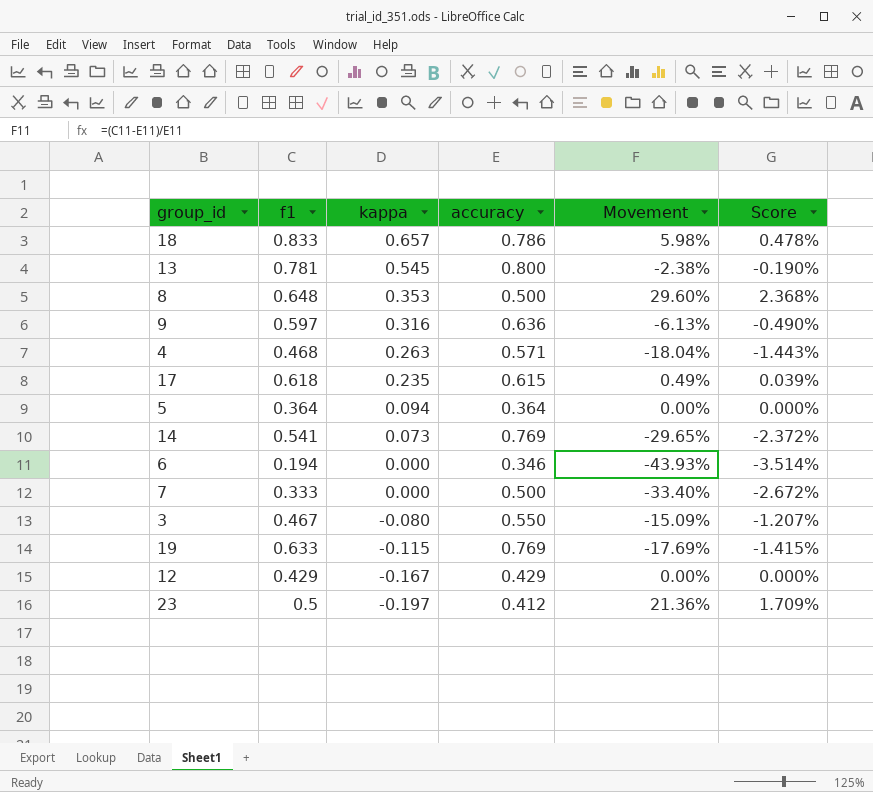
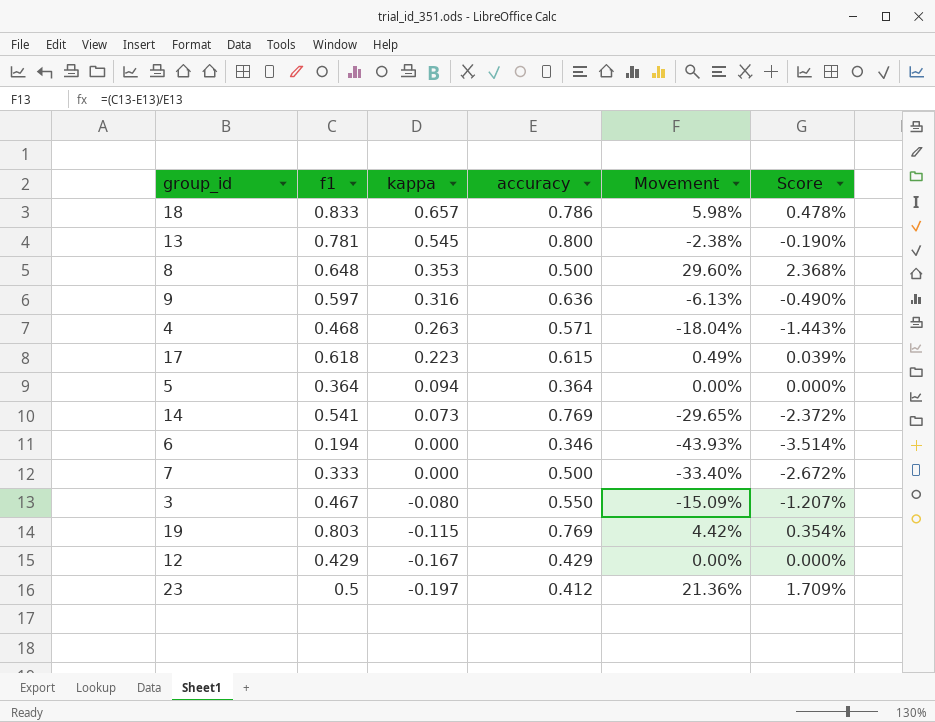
17 | kappa: 0.235 -> 0.223
19 | f1: 0.633 -> 0.803
19 | Movement: -17.69% -> 4.42%
19 | Score: -1.415% -> 0.354%

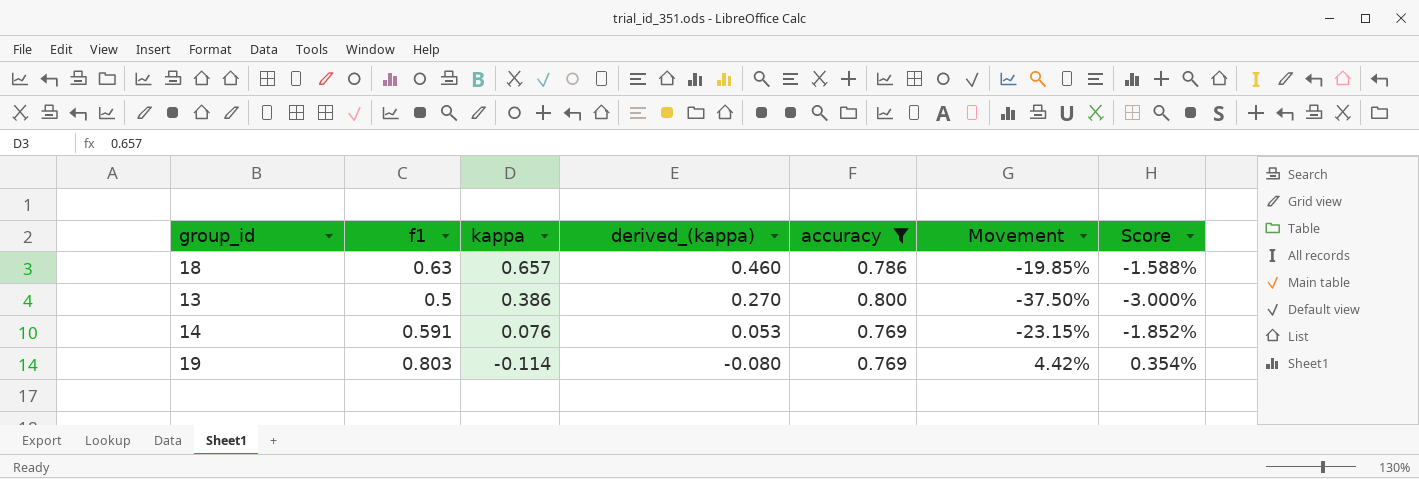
filter: none -> accuracy >= 0.769
column derived_(kappa) | formula: none -> [kappa] * 0.7
18 | f1: 0.833 -> 0.63
18 | Movement: 5.98% -> -19.85%
18 | Score: 0.478% -> -1.588%
13 | f1: 0.781 -> 0.5
13 | kappa: 0.545 -> 0.386
13 | Movement: -2.38% -> -37.50%
13 | Score: -0.190% -> -3.000%
14 | f1: 0.541 -> 0.591
14 | kappa: 0.073 -> 0.076
14 | Movement: -29.65% -> -23.15%
14 | Score: -2.372% -> -1.852%
19 | kappa: -0.115 -> -0.114

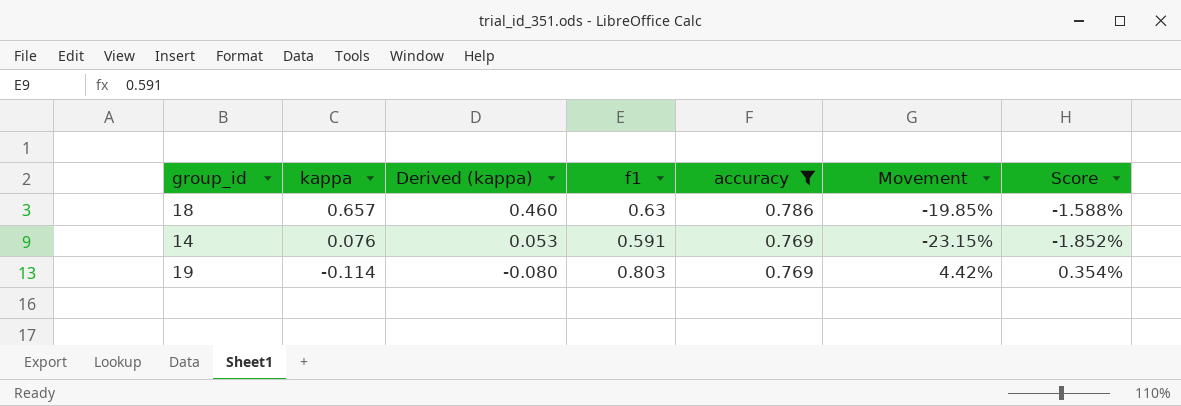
column name: derived_(kappa) -> Derived (kappa)
column f1 | position: 2 -> 4
row 13: 0.5 | 0.386 | 0.270 | 0.800 | -37.50% | -3.000% -> none

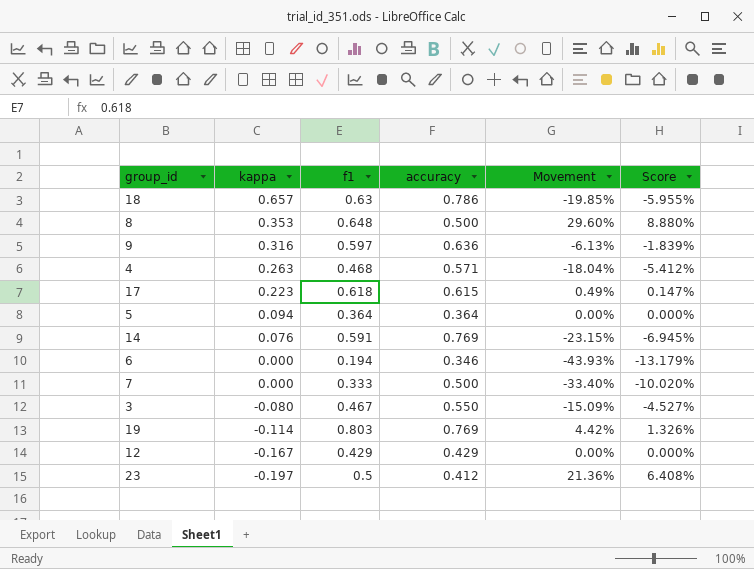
filter: accuracy >= 0.769 -> none
column Derived (kappa) | formula: [kappa] * 0.7 -> none
column Score | formula: [Movement] * 0.08 -> [Movement] * 0.3

